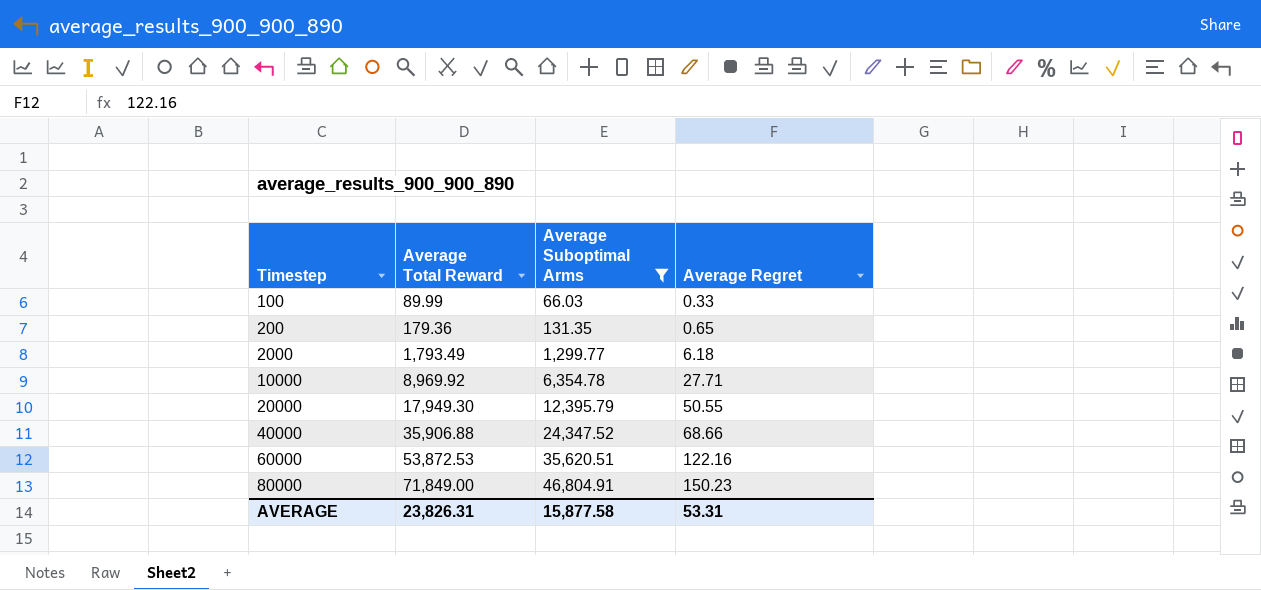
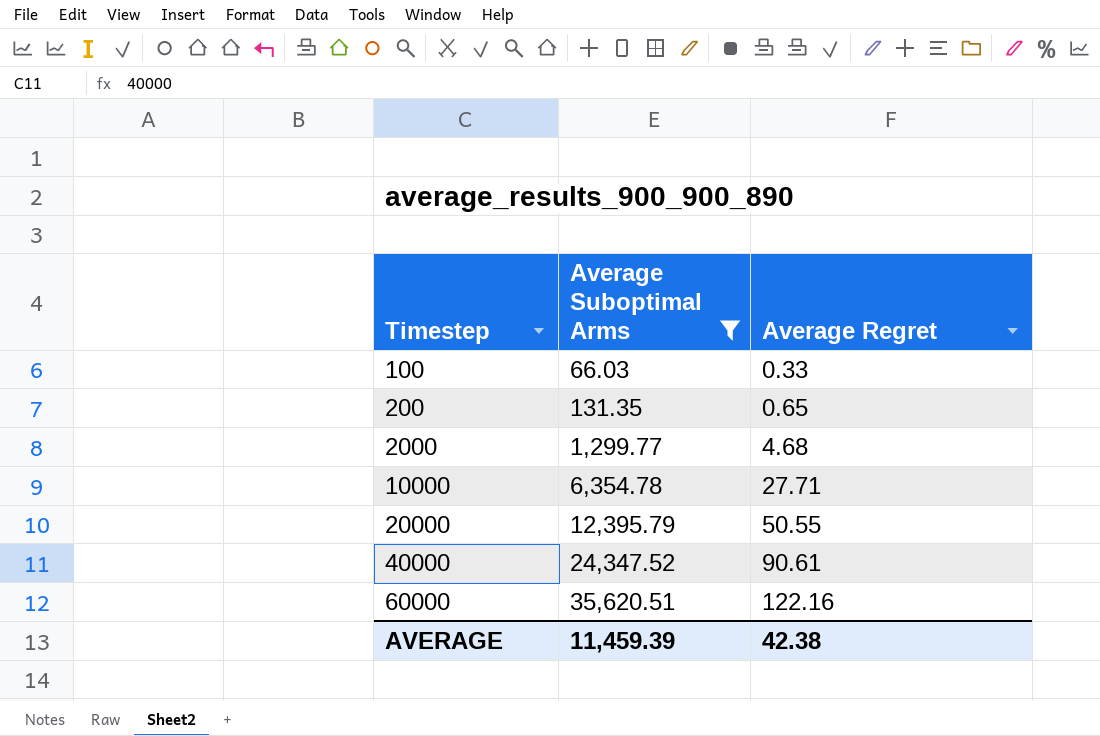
column Average Total Reward | position: 2 -> none
row 80000: 71,849.00 | 46,804.91 | 150.23 -> none
2000 | Average Regret: 6.18 -> 4.68
40000 | Average Regret: 68.66 -> 90.61
AVERAGE | Average Suboptimal Arms: 15,877.58 -> 11,459.39
AVERAGE | Average Regret: 53.31 -> 42.38

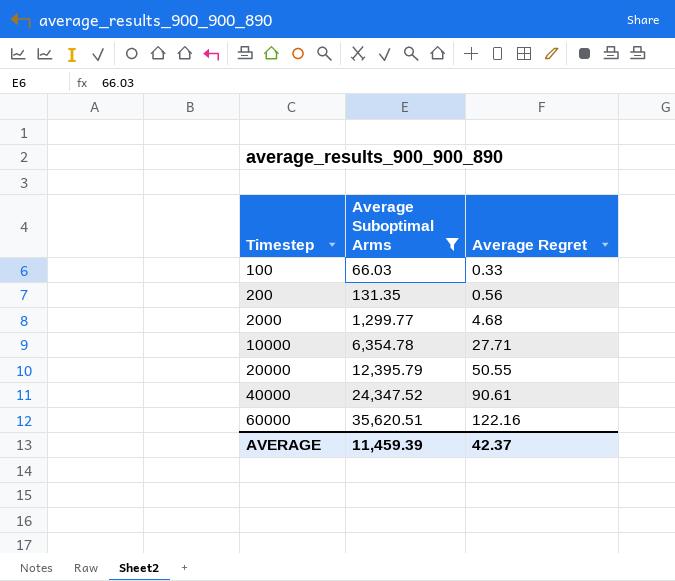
200 | Average Regret: 0.65 -> 0.56
AVERAGE | Average Regret: 42.38 -> 42.37

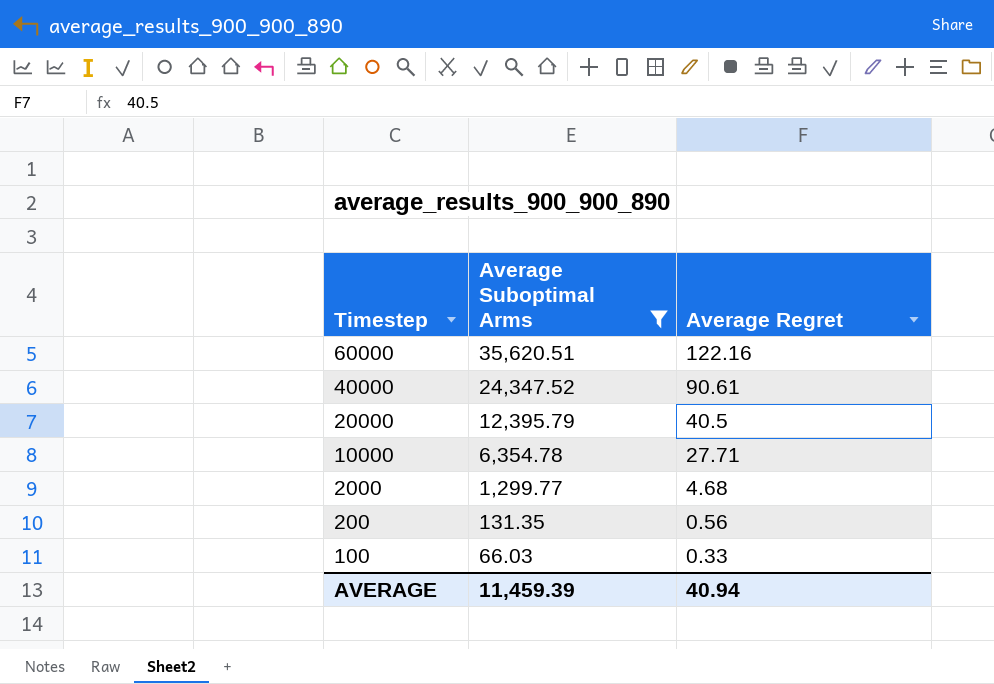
row order: Timestep ascending -> Timestep descending
20000 | Average Regret: 50.55 -> 40.5
AVERAGE | Average Regret: 42.37 -> 40.94

